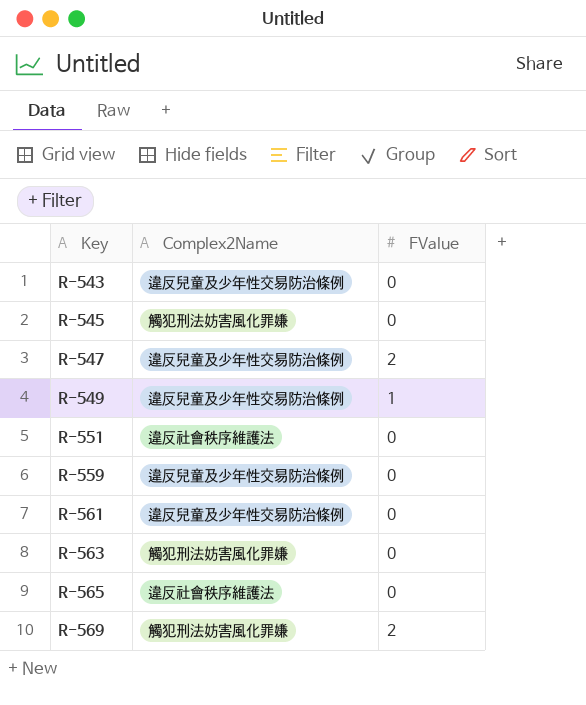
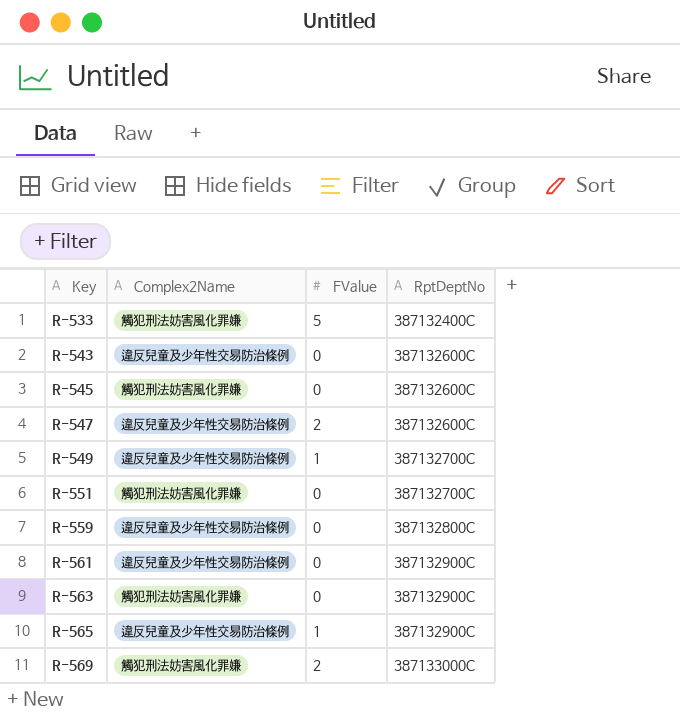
column RptDeptNo | position: none -> 4
row R-533: none -> 觸犯刑法妨害風化罪嫌 | 5 | 387132400C
R-551 | Complex2Name: 違反社會秩序維護法 -> 觸犯刑法妨害風化罪嫌
R-565 | Complex2Name: 違反社會秩序維護法 -> 違反兒童及少年性交易防治條例
R-565 | FValue: 0 -> 1

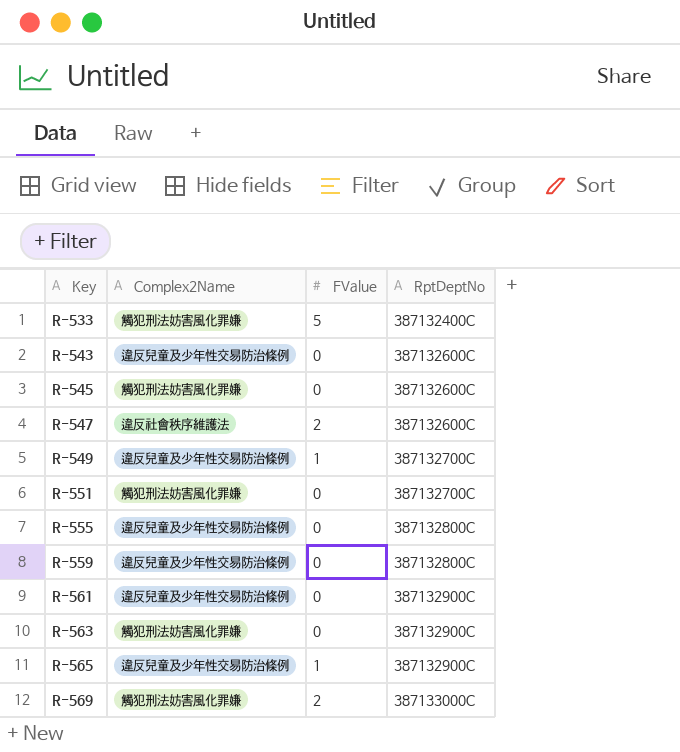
R-547 | Complex2Name: 違反兒童及少年性交易防治條例 -> 違反社會秩序維護法
row R-555: none -> 違反兒童及少年性交易防治條例 | 0 | 387132800C

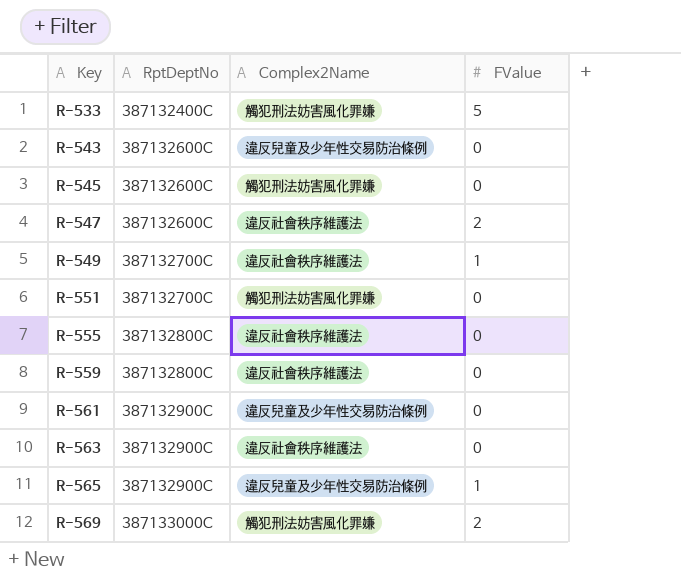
column RptDeptNo | position: 4 -> 2
R-549 | Complex2Name: 違反兒童及少年性交易防治條例 -> 違反社會秩序維護法
R-555 | Complex2Name: 違反兒童及少年性交易防治條例 -> 違反社會秩序維護法
R-559 | Complex2Name: 違反兒童及少年性交易防治條例 -> 違反社會秩序維護法
R-563 | Complex2Name: 觸犯刑法妨害風化罪嫌 -> 違反社會秩序維護法

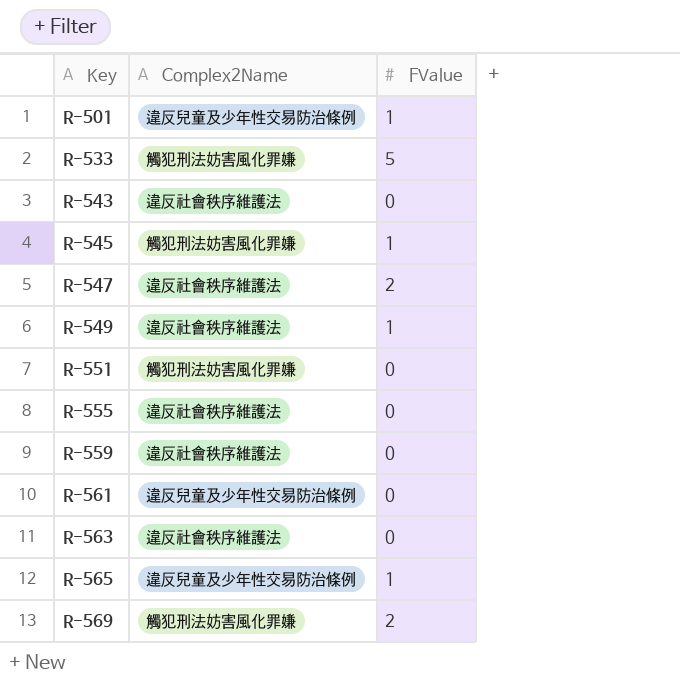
column RptDeptNo | position: 2 -> none
row R-501: none -> 違反兒童及少年性交易防治條例 | 1
R-543 | Complex2Name: 違反兒童及少年性交易防治條例 -> 違反社會秩序維護法
R-545 | FValue: 0 -> 1

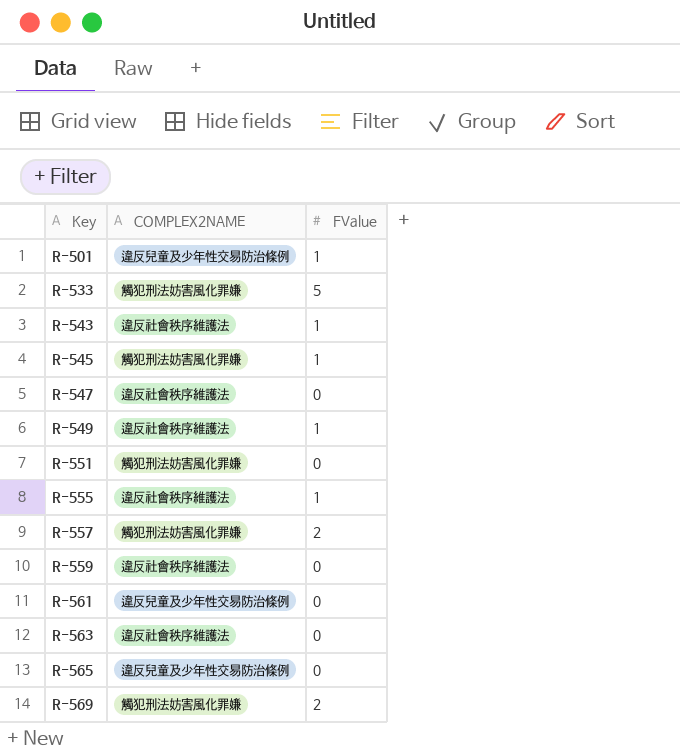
column name: Complex2Name -> COMPLEX2NAME
R-543 | FValue: 0 -> 1
R-547 | FValue: 2 -> 0
R-555 | FValue: 0 -> 1
row R-557: none -> 觸犯刑法妨害風化罪嫌 | 2
R-565 | FValue: 1 -> 0

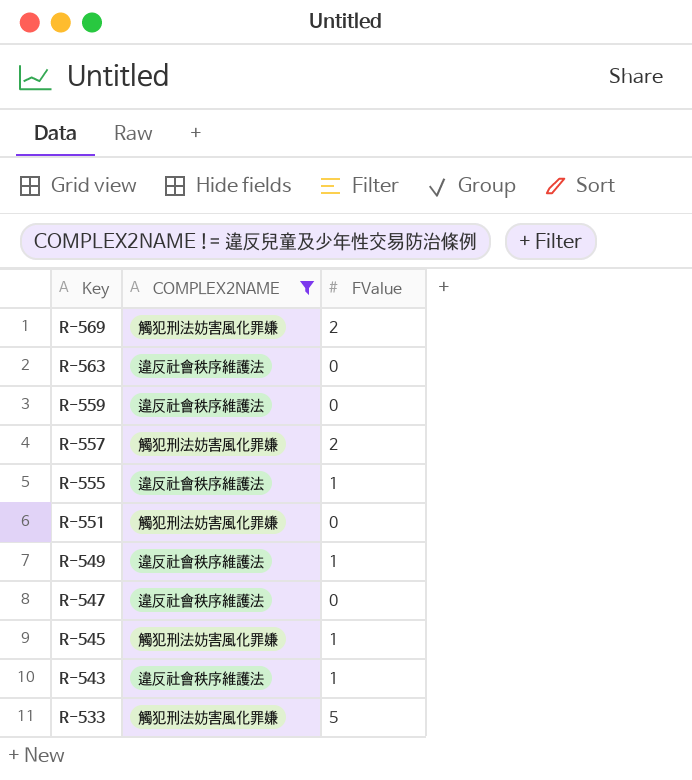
filter: none -> COMPLEX2NAME != 違反兒童及少年性交易防治條例
row order: Key ascending -> Key descending

